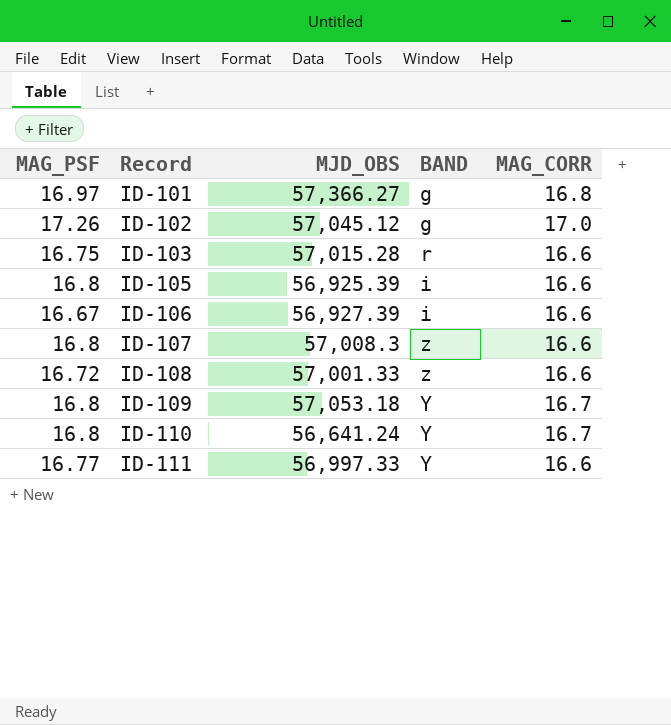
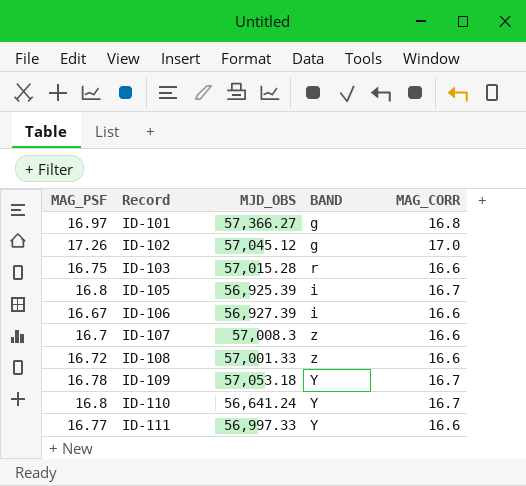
ID-105 | MAG_CORR: 16.6 -> 16.7
ID-107 | MAG_PSF: 16.8 -> 16.7
ID-109 | MAG_PSF: 16.8 -> 16.78

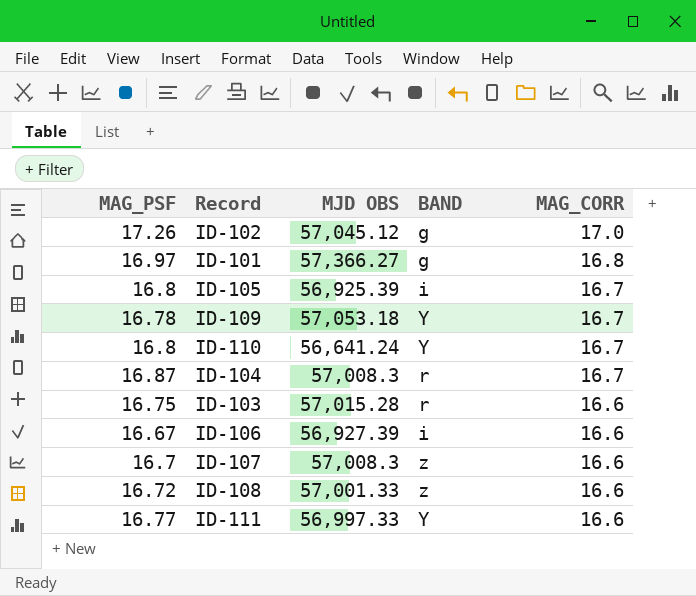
row order: Record ascending -> MAG_CORR descending
column name: MJD_OBS -> MJD OBS
row ID-104: none -> 16.87 | 57,008.3 | r | 16.7

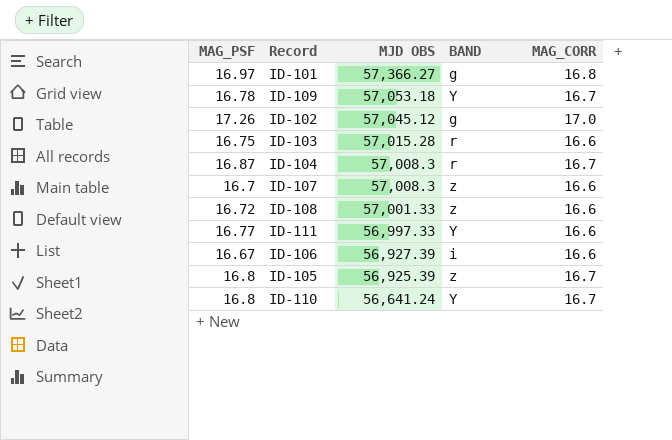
row order: MAG_CORR descending -> MJD OBS descending
ID-105 | BAND: i -> z

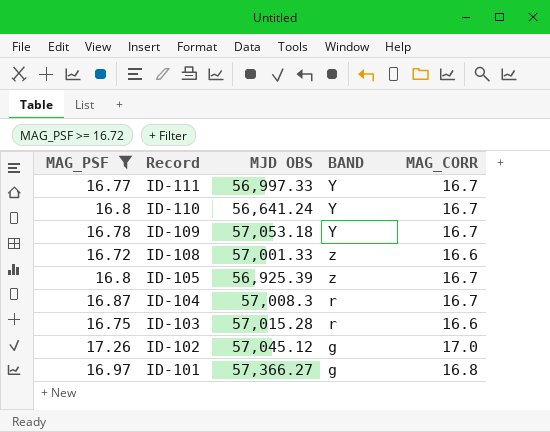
filter: none -> MAG_PSF >= 16.72
row order: MJD OBS descending -> Record descending
ID-111 | MAG_CORR: 16.6 -> 16.7

